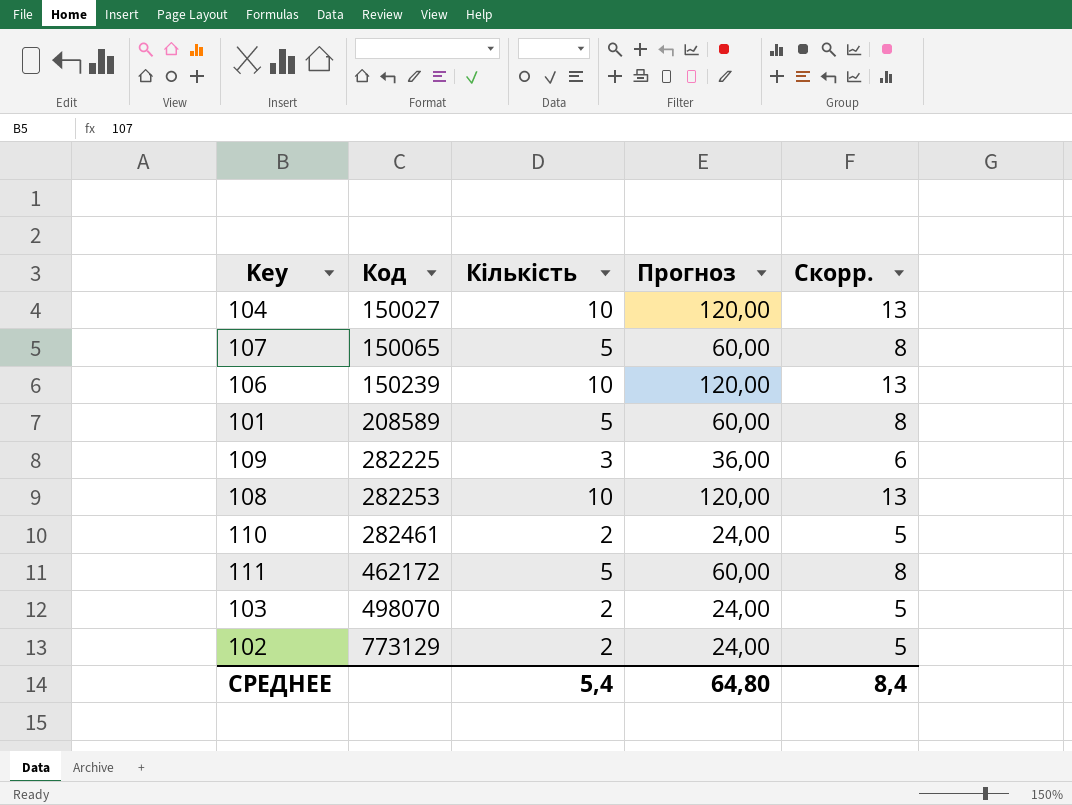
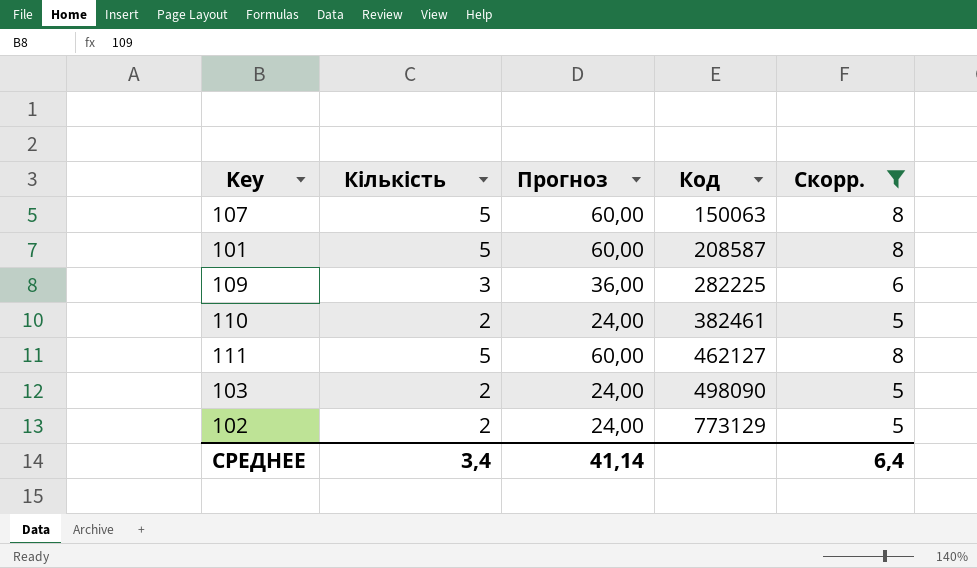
filter: none -> Скорр. != 13
column Код | position: 2 -> 4
107 | Код: 150065 -> 150063
101 | Код: 208589 -> 208587
110 | Код: 282461 -> 382461
111 | Код: 462172 -> 462127
103 | Код: 498070 -> 498090
СРЕДНЕЕ | Кількість: 5,4 -> 3,4
СРЕДНЕЕ | Прогноз: 64,80 -> 41,14
СРЕДНЕЕ | Скорр.: 8,4 -> 6,4

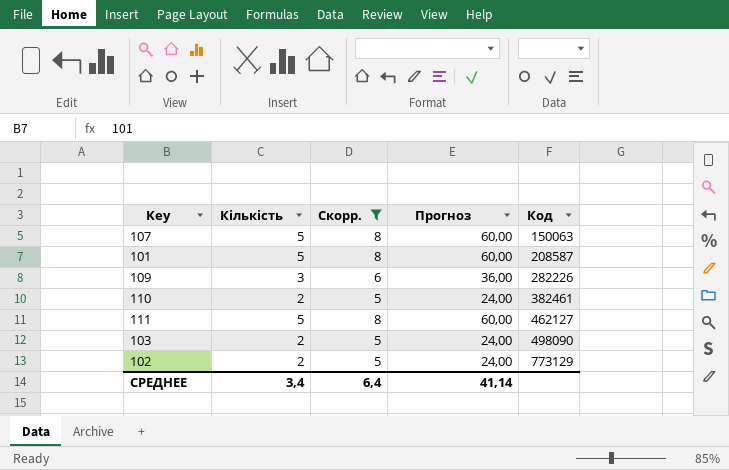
column Скорр. | position: 5 -> 3
109 | Код: 282225 -> 282226

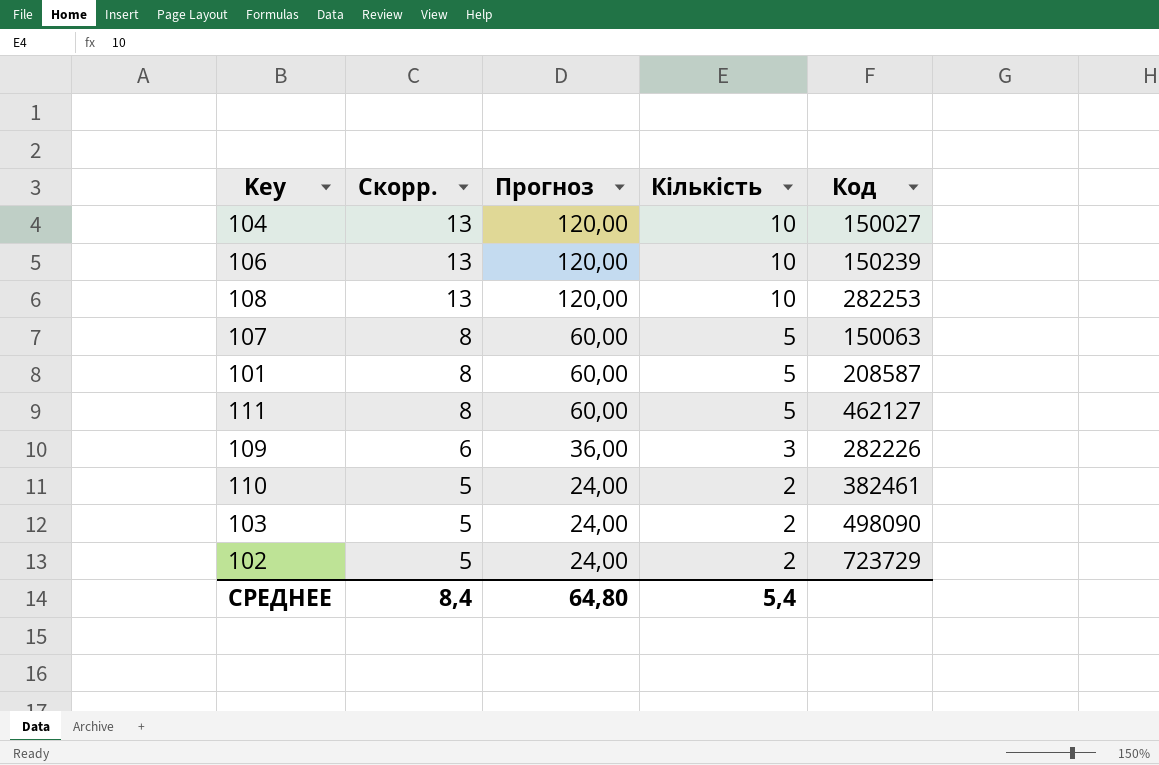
filter: Скорр. != 13 -> none
row order: Код ascending -> Скорр. descending
column Кількість | position: 2 -> 4
102 | Код: 773129 -> 723729
СРЕДНЕЕ | Скорр.: 6,4 -> 8,4
СРЕДНЕЕ | Прогноз: 41,14 -> 64,80
СРЕДНЕЕ | Кількість: 3,4 -> 5,4

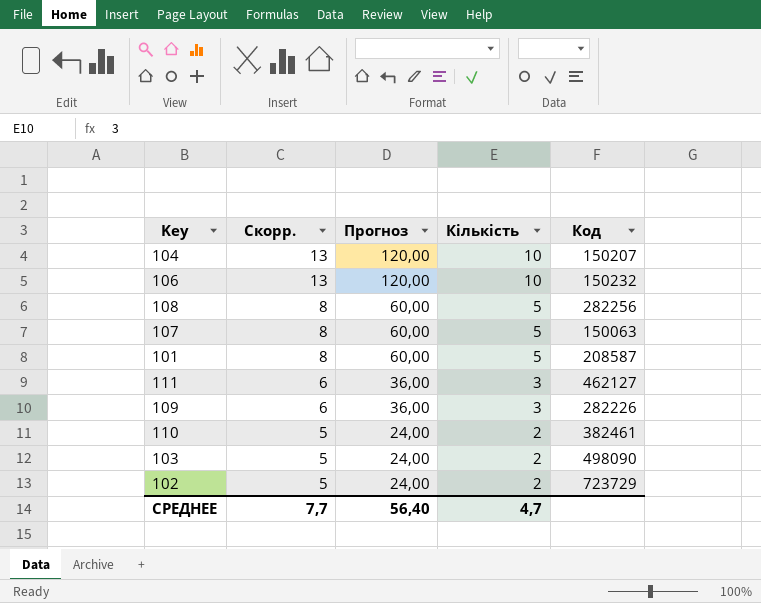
104 | Код: 150027 -> 150207
106 | Код: 150239 -> 150232
108 | Скорр.: 13 -> 8
108 | Прогноз: 120,00 -> 60,00
108 | Кількість: 10 -> 5
108 | Код: 282253 -> 282256
111 | Скорр.: 8 -> 6
111 | Прогноз: 60,00 -> 36,00
111 | Кількість: 5 -> 3
СРЕДНЕЕ | Скорр.: 8,4 -> 7,7
СРЕДНЕЕ | Прогноз: 64,80 -> 56,40
СРЕДНЕЕ | Кількість: 5,4 -> 4,7

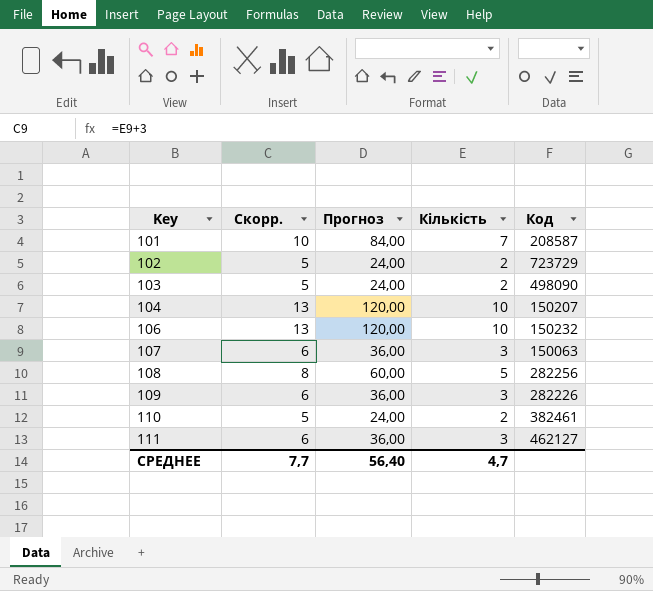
row order: Скорр. descending -> Key ascending
101 | Скорр.: 8 -> 10
101 | Прогноз: 60,00 -> 84,00
101 | Кількість: 5 -> 7
107 | Скорр.: 8 -> 6
107 | Прогноз: 60,00 -> 36,00
107 | Кількість: 5 -> 3

